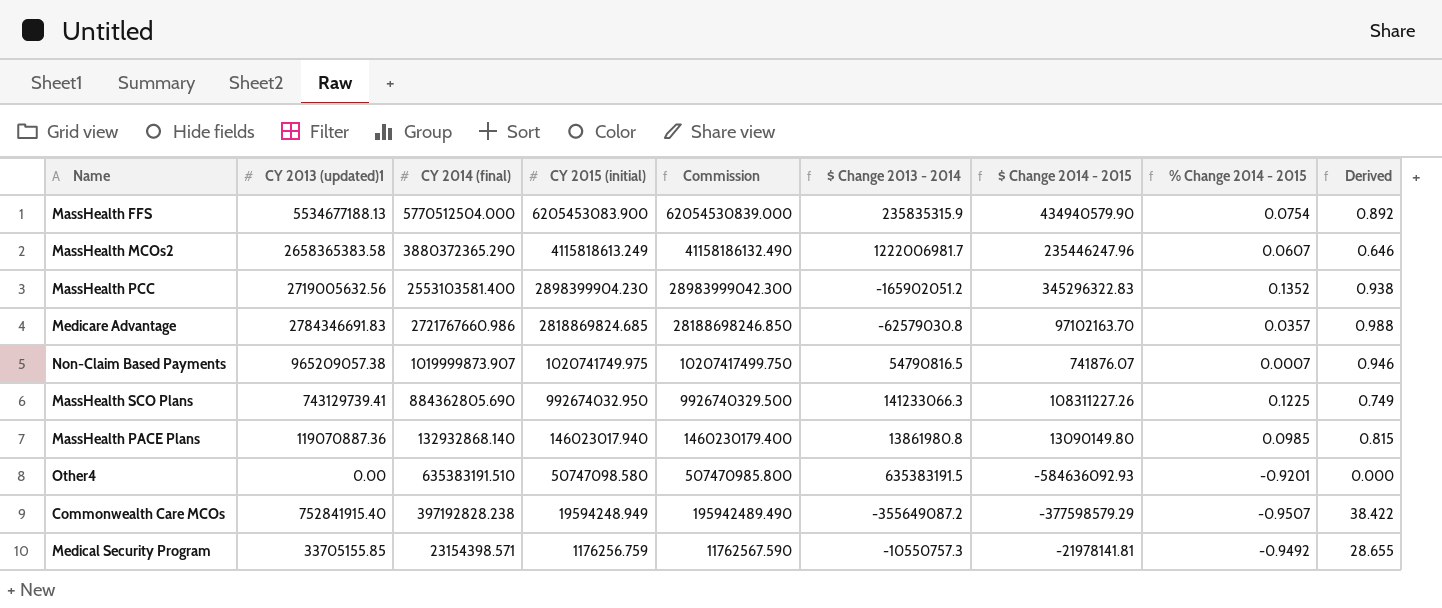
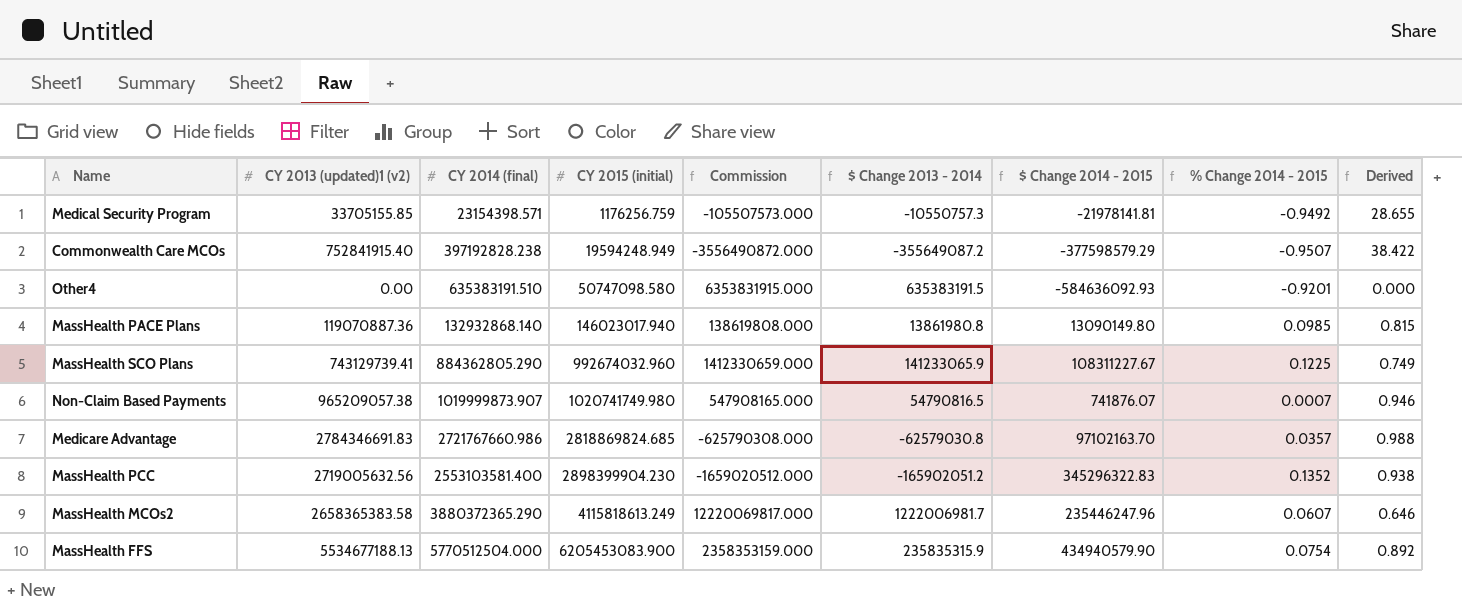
row order: CY 2015 (initial) descending -> CY 2015 (initial) ascending
column name: CY 2013 (updated)1 -> CY 2013 (updated)1 (v2)
column Commission | formula: [CY 2015 (initial)] * 10 -> [$ Change 2013 - 2014] * 10
MassHealth SCO Plans | CY 2014 (final): 884362805.690 -> 884362805.290
MassHealth SCO Plans | CY 2015 (initial): 992674032.950 -> 992674032.960
MassHealth SCO Plans | $ Change 2013 - 2014: 141233066.3 -> 141233065.9
MassHealth SCO Plans | $ Change 2014 - 2015: 108311227.26 -> 108311227.67
Non-Claim Based Payments | CY 2015 (initial): 1020741749.975 -> 1020741749.980

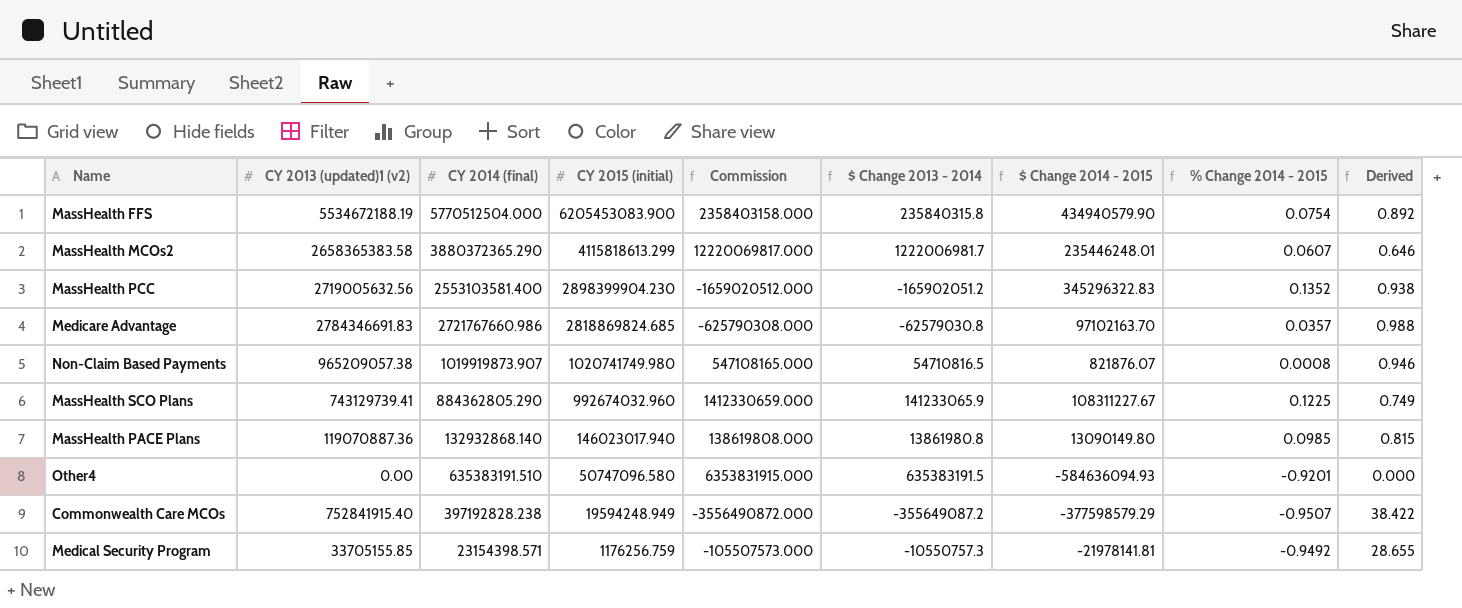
row order: CY 2015 (initial) ascending -> CY 2015 (initial) descending
MassHealth FFS | CY 2013 (updated)1 (v2): 5534677188.13 -> 5534672188.19
MassHealth FFS | Commission: 2358353159.000 -> 2358403158.000
MassHealth FFS | $ Change 2013 - 2014: 235835315.9 -> 235840315.8
MassHealth MCOs2 | CY 2015 (initial): 4115818613.249 -> 4115818613.299
MassHealth MCOs2 | $ Change 2014 - 2015: 235446247.96 -> 235446248.01
Non-Claim Based Payments | CY 2014 (final): 1019999873.907 -> 1019919873.907
Non-Claim Based Payments | Commission: 547908165.000 -> 547108165.000
Non-Claim Based Payments | $ Change 2013 - 2014: 54790816.5 -> 54710816.5
Non-Claim Based Payments | $ Change 2014 - 2015: 741876.07 -> 821876.07
Non-Claim Based Payments | % Change 2014 - 2015: 0.0007 -> 0.0008
Other4 | CY 2015 (initial): 50747098.580 -> 50747096.580
Other4 | $ Change 2014 - 2015: -584636092.93 -> -584636094.93

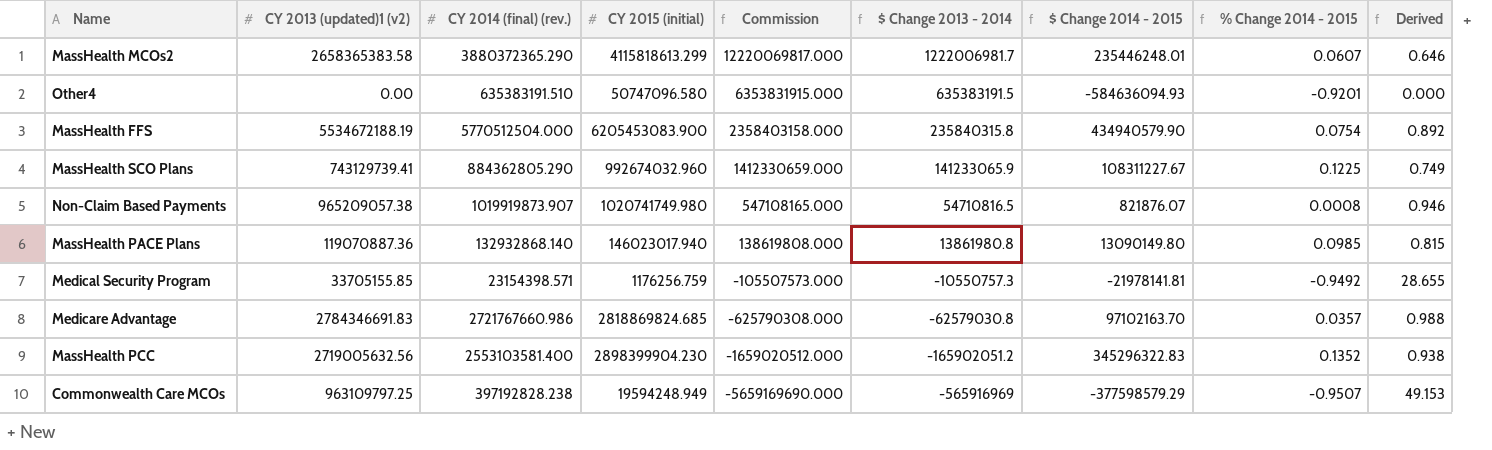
row order: CY 2015 (initial) descending -> Commission descending
column name: CY 2014 (final) -> CY 2014 (final) (rev.)
Commonwealth Care MCOs | CY 2013 (updated)1 (v2): 752841915.40 -> 963109797.25
Commonwealth Care MCOs | Commission: -3556490872.000 -> -5659169690.000
Commonwealth Care MCOs | $ Change 2013 - 2014: -355649087.2 -> -565916969
Commonwealth Care MCOs | Derived: 38.422 -> 49.153

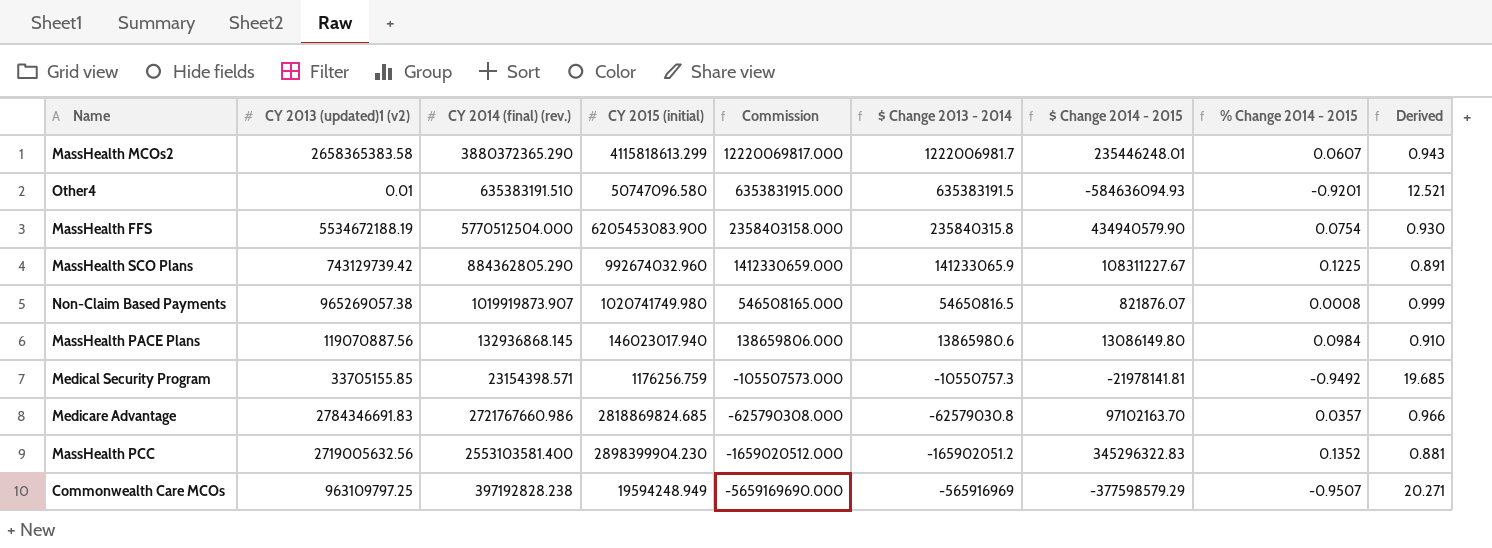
column Derived | formula: [CY 2013 (updated)1 (v2)] / [CY 2015 (initial)] -> [CY 2014 (final) (rev.)] / [CY 2015 (initial)]
Other4 | CY 2013 (updated)1 (v2): 0.00 -> 0.01
MassHealth SCO Plans | CY 2013 (updated)1 (v2): 743129739.41 -> 743129739.42
Non-Claim Based Payments | CY 2013 (updated)1 (v2): 965209057.38 -> 965269057.38
Non-Claim Based Payments | Commission: 547108165.000 -> 546508165.000
Non-Claim Based Payments | $ Change 2013 - 2014: 54710816.5 -> 54650816.5
MassHealth PACE Plans | CY 2013 (updated)1 (v2): 119070887.36 -> 119070887.56
MassHealth PACE Plans | CY 2014 (final) (rev.): 132932868.140 -> 132936868.145
MassHealth PACE Plans | Commission: 138619808.000 -> 138659806.000
MassHealth PACE Plans | $ Change 2013 - 2014: 13861980.8 -> 13865980.6
MassHealth PACE Plans | $ Change 2014 - 2015: 13090149.80 -> 13086149.80
MassHealth PACE Plans | % Change 2014 - 2015: 0.0985 -> 0.0984

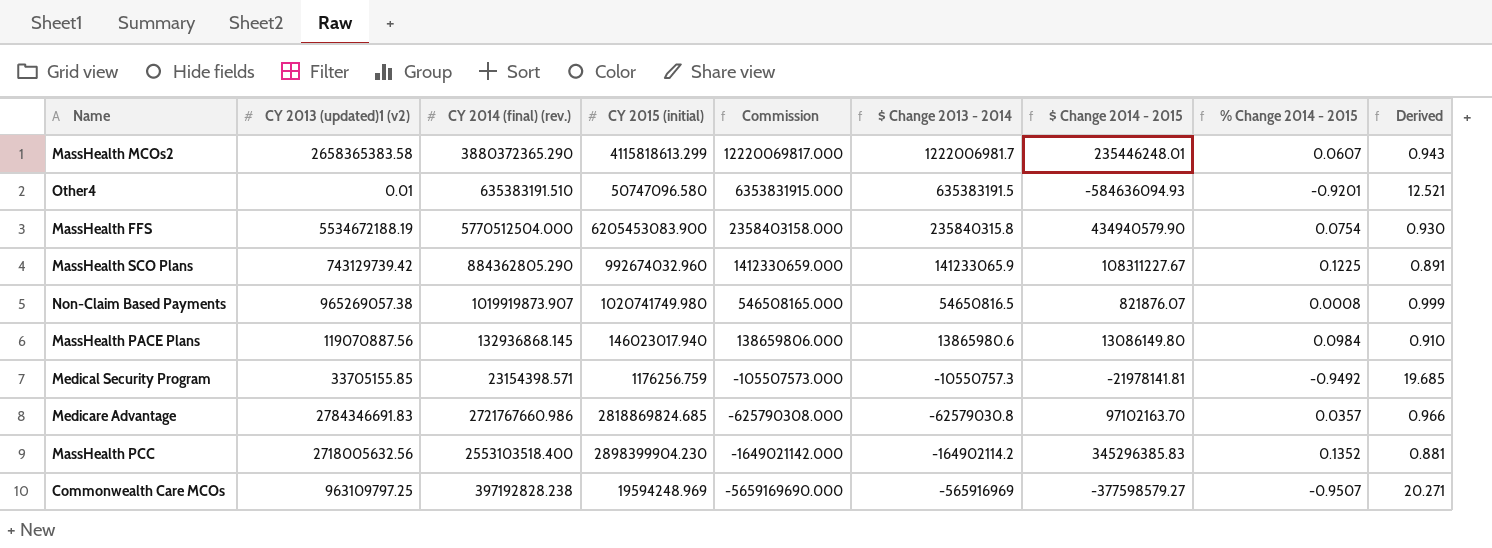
MassHealth PCC | CY 2013 (updated)1 (v2): 2719005632.56 -> 2718005632.56
MassHealth PCC | CY 2014 (final) (rev.): 2553103581.400 -> 2553103518.400
MassHealth PCC | Commission: -1659020512.000 -> -1649021142.000
MassHealth PCC | $ Change 2013 - 2014: -165902051.2 -> -164902114.2
MassHealth PCC | $ Change 2014 - 2015: 345296322.83 -> 345296385.83
Commonwealth Care MCOs | CY 2015 (initial): 19594248.949 -> 19594248.969
Commonwealth Care MCOs | $ Change 2014 - 2015: -377598579.29 -> -377598579.27

